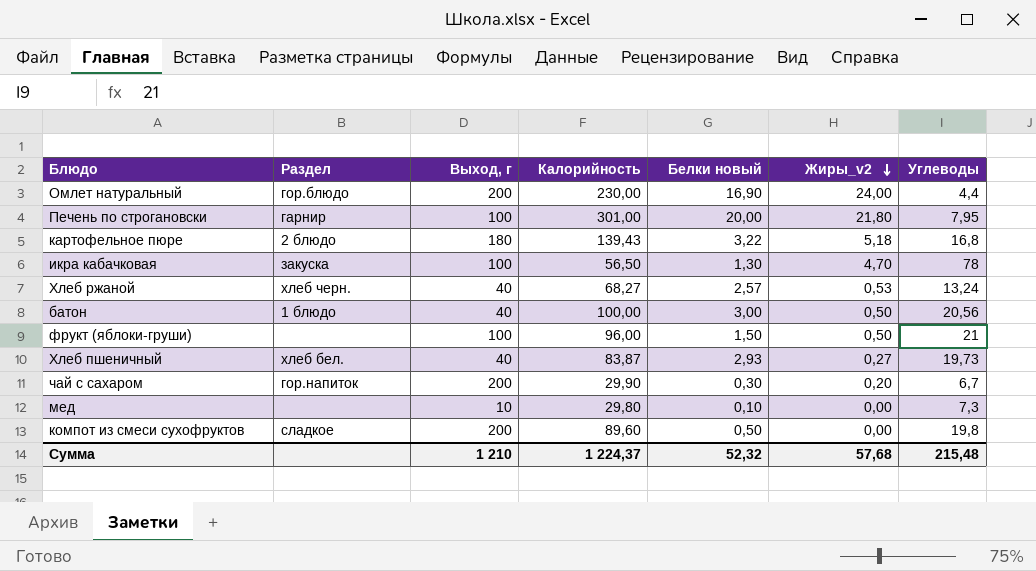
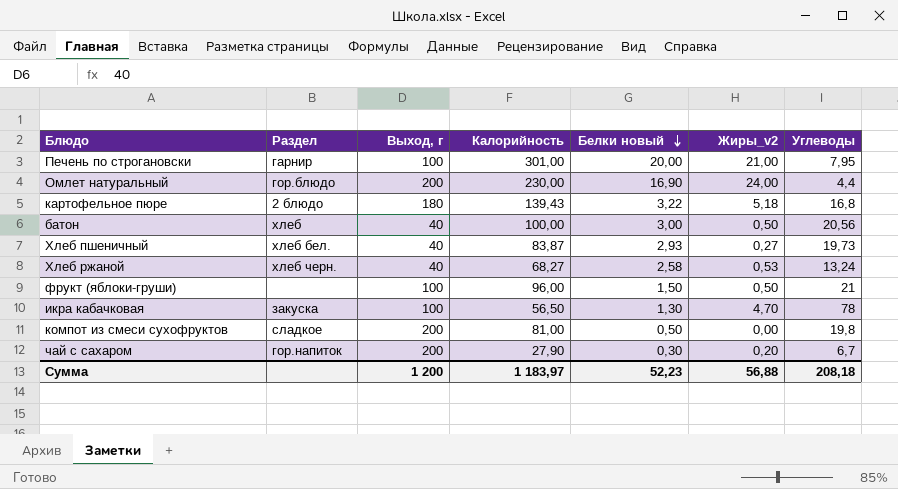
row order: Жиры_v2 descending -> Белки новый descending
row мед: none | 10 | 29,80 | 0,10 | 0,00 | 7,3 -> none
Печень по строгановски | Жиры_v2: 21,80 -> 21,00
батон | Раздел: 1 блюдо -> хлеб
Хлеб ржаной | Белки новый: 2,57 -> 2,58
компот из смеси сухофруктов | Калорийность: 89,60 -> 81,00
чай с сахаром | Калорийность: 29,90 -> 27,90
Сумма | Выход, г: 1 210 -> 1 200
Сумма | Калорийность: 1 224,37 -> 1 183,97
Сумма | Белки новый: 52,32 -> 52,23
Сумма | Жиры_v2: 57,68 -> 56,88
Сумма | Углеводы: 215,48 -> 208,18

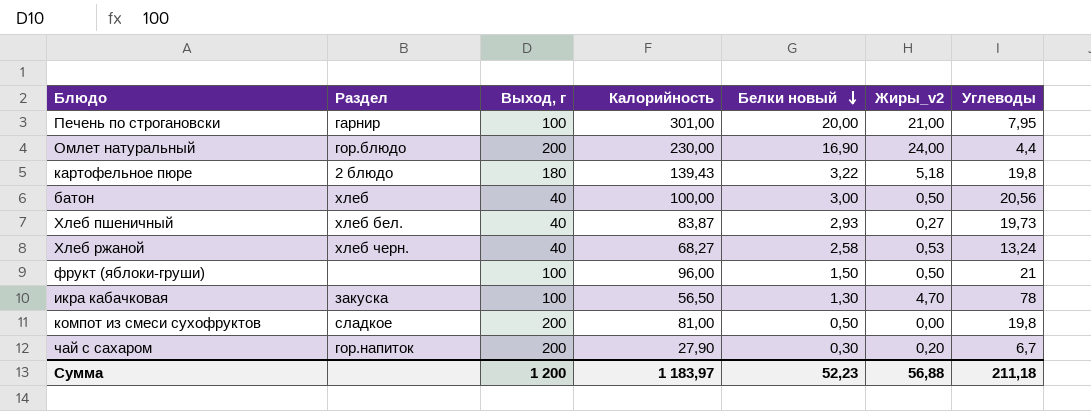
картофельное пюре | Углеводы: 16,8 -> 19,8
Сумма | Углеводы: 208,18 -> 211,18

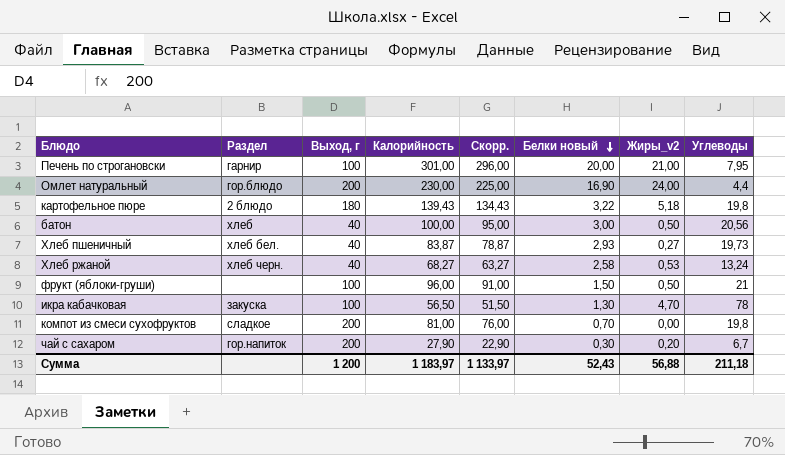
column Скорр. | formula: none -> [Калорийность] - 5
компот из смеси сухофруктов | Белки новый: 0,50 -> 0,70
Сумма | Белки новый: 52,23 -> 52,43

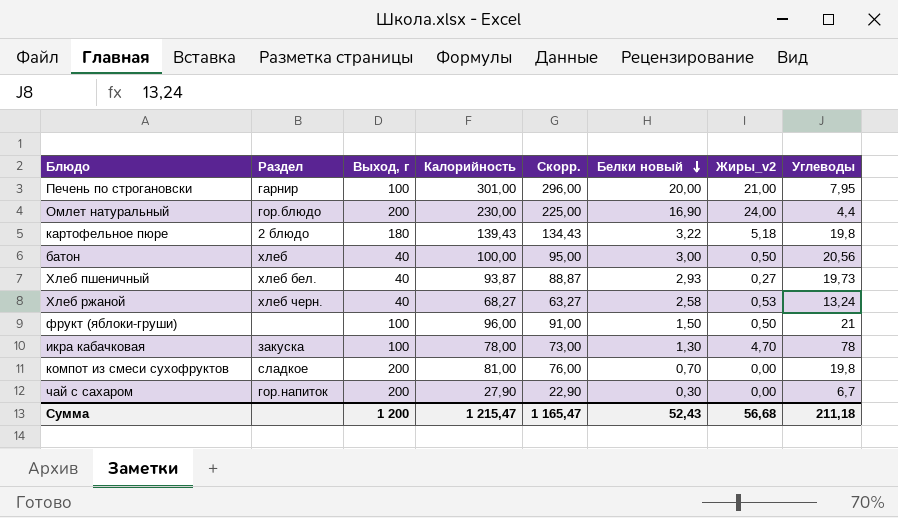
Хлеб пшеничный | Калорийность: 83,87 -> 93,87
Хлеб пшеничный | Скорр.: 78,87 -> 88,87
икра кабачковая | Калорийность: 56,50 -> 78,00
икра кабачковая | Скорр.: 51,50 -> 73,00
чай с сахаром | Жиры_v2: 0,20 -> 0,00
Сумма | Калорийность: 1 183,97 -> 1 215,47
Сумма | Скорр.: 1 133,97 -> 1 165,47
Сумма | Жиры_v2: 56,88 -> 56,68

